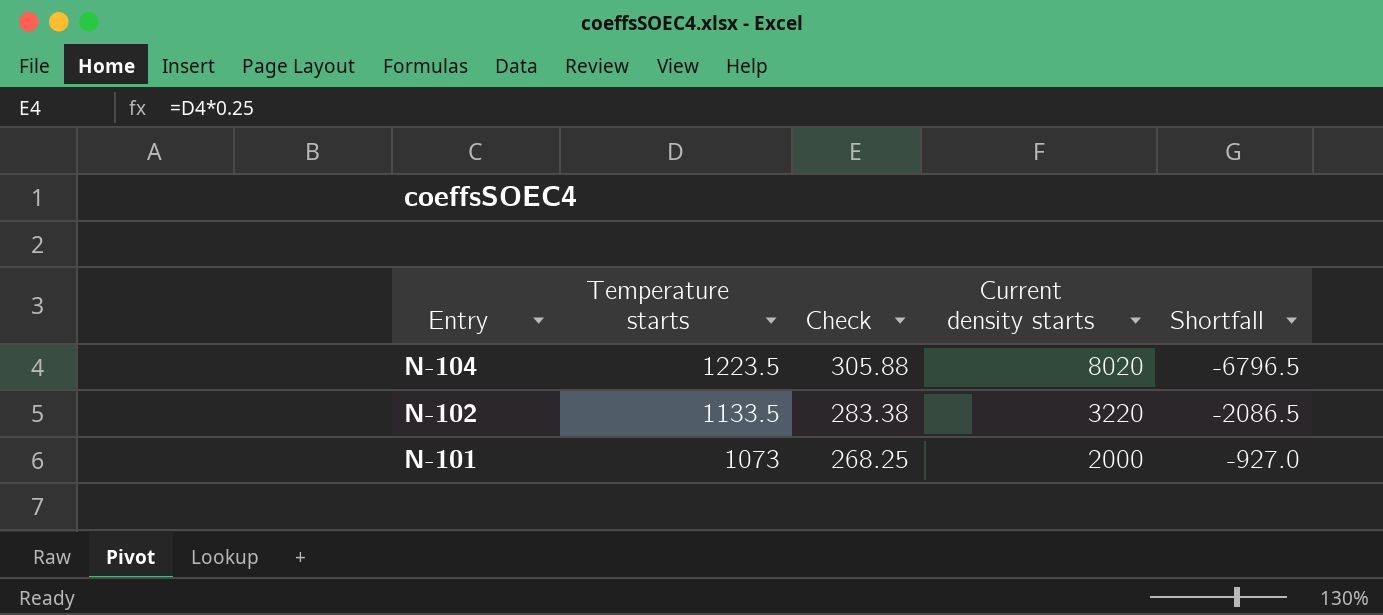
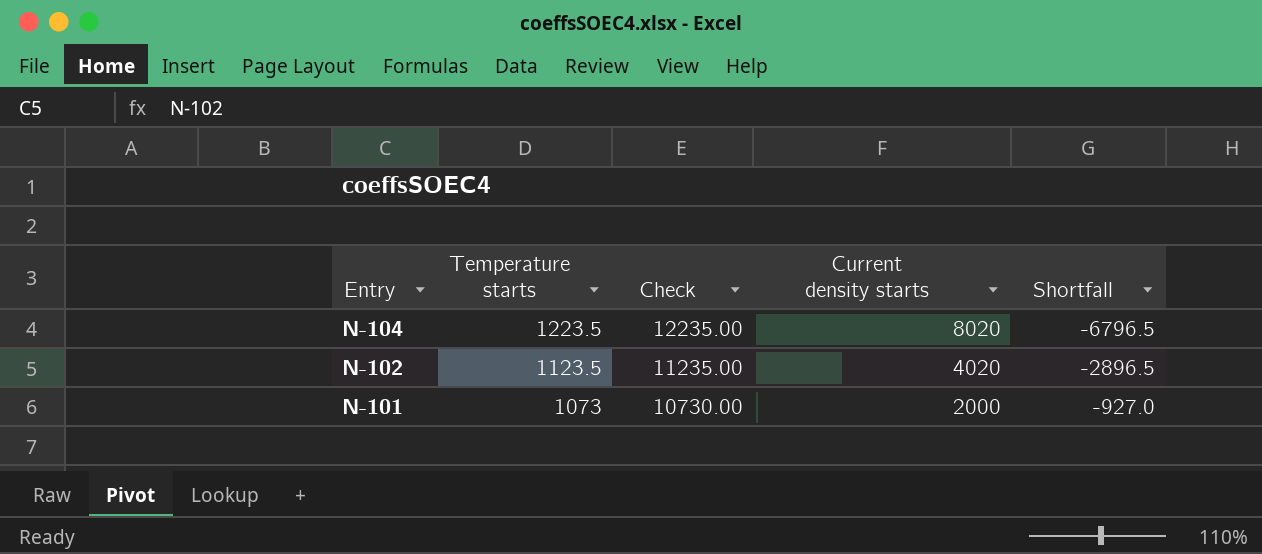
column Check | formula: [Temperature starts] * 0.25 -> [Temperature starts] * 10
N-102 | Temperature starts: 1133.5 -> 1123.5
N-102 | Current density starts: 3220 -> 4020
N-102 | Shortfall: -2086.5 -> -2896.5

